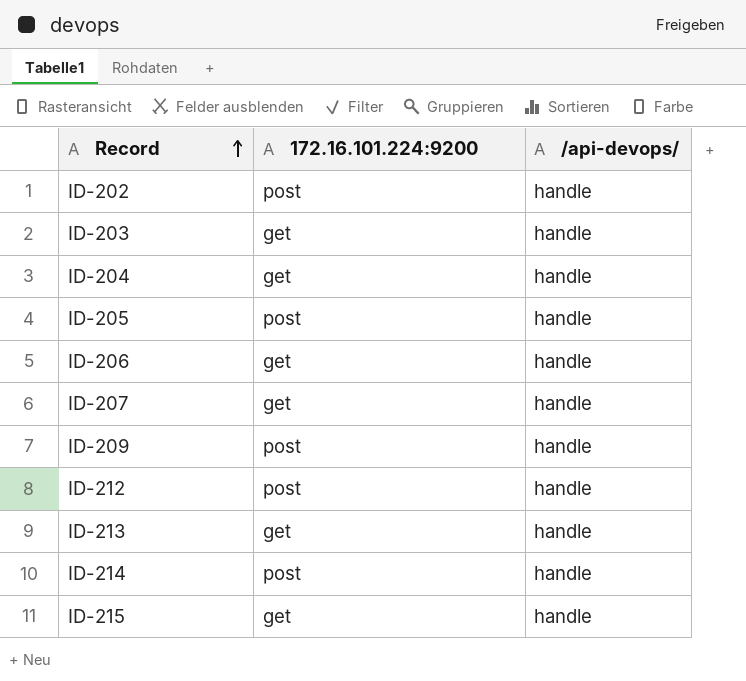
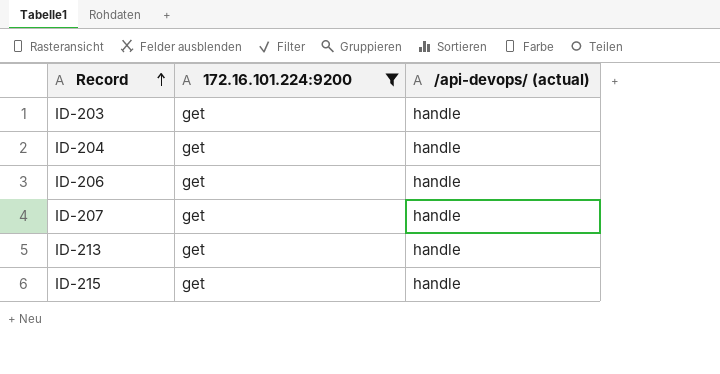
filter: none -> 172.16.101.224:9200 = get
column name: /api-devops/ -> /api-devops/ (actual)

